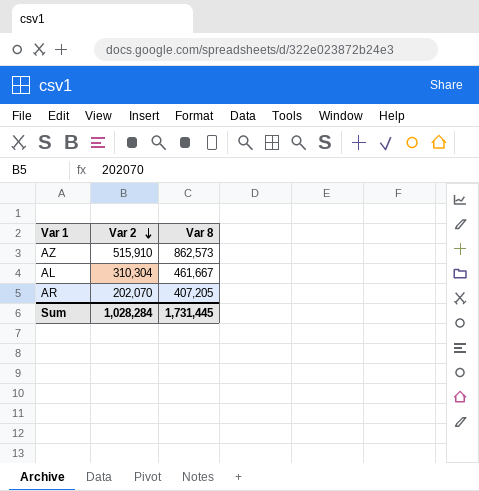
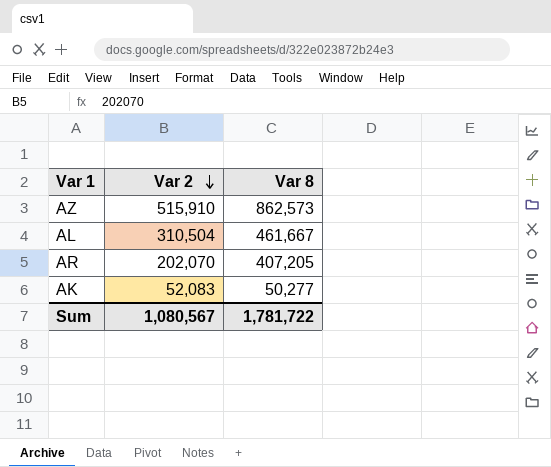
AL | Var 2: 310,304 -> 310,504
row AK: none -> 52,083 | 50,277
Sum | Var 2: 1,028,284 -> 1,080,567
Sum | Var 8: 1,731,445 -> 1,781,722

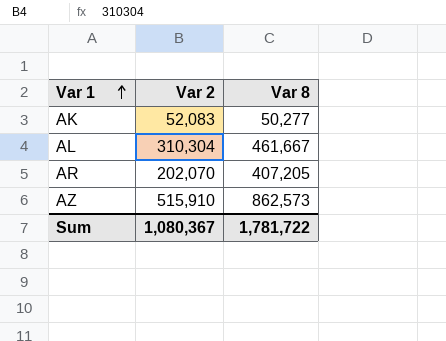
row order: Var 2 descending -> Var 1 ascending
AL | Var 2: 310,504 -> 310,304
Sum | Var 2: 1,080,567 -> 1,080,367

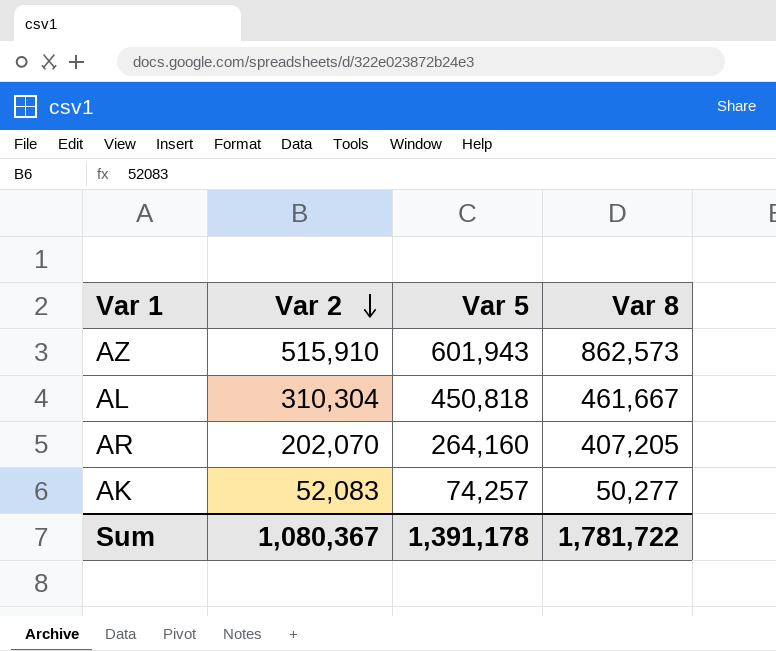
row order: Var 1 ascending -> Var 2 descending
column Var 5 | position: none -> 3

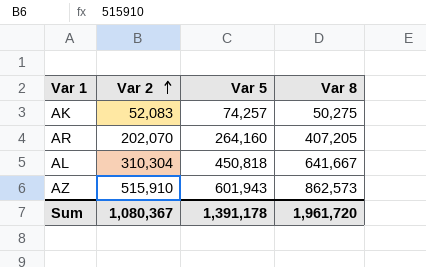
row order: Var 2 descending -> Var 2 ascending
AK | Var 8: 50,277 -> 50,275
AL | Var 8: 461,667 -> 641,667
Sum | Var 8: 1,781,722 -> 1,961,720

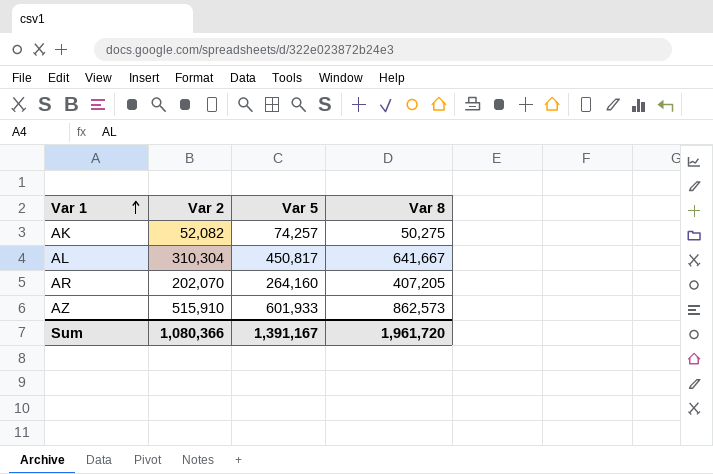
row order: Var 2 ascending -> Var 1 ascending
AK | Var 2: 52,083 -> 52,082
AL | Var 5: 450,818 -> 450,817
AZ | Var 5: 601,943 -> 601,933
Sum | Var 2: 1,080,367 -> 1,080,366
Sum | Var 5: 1,391,178 -> 1,391,167

